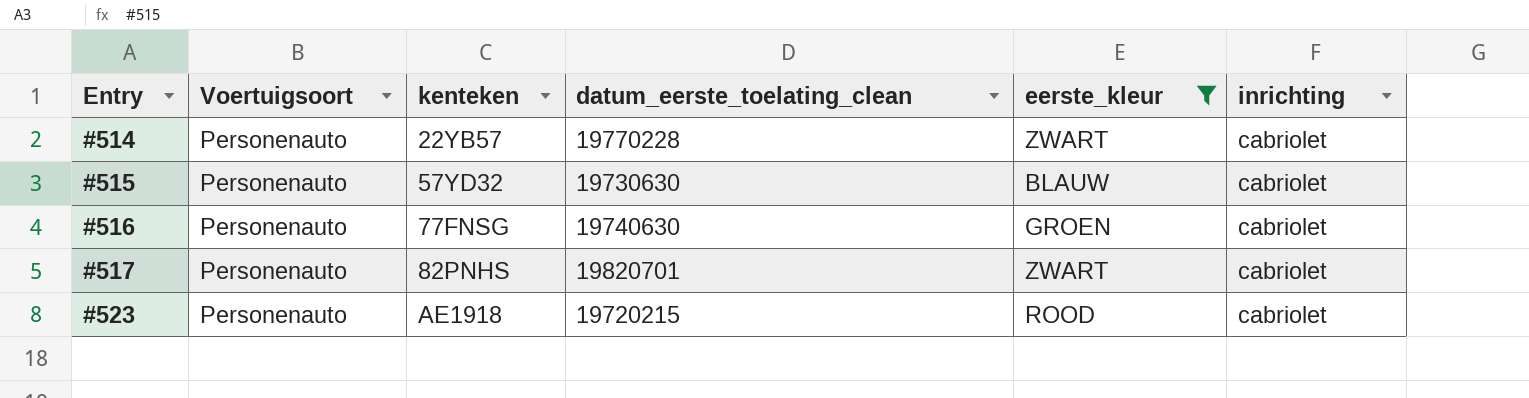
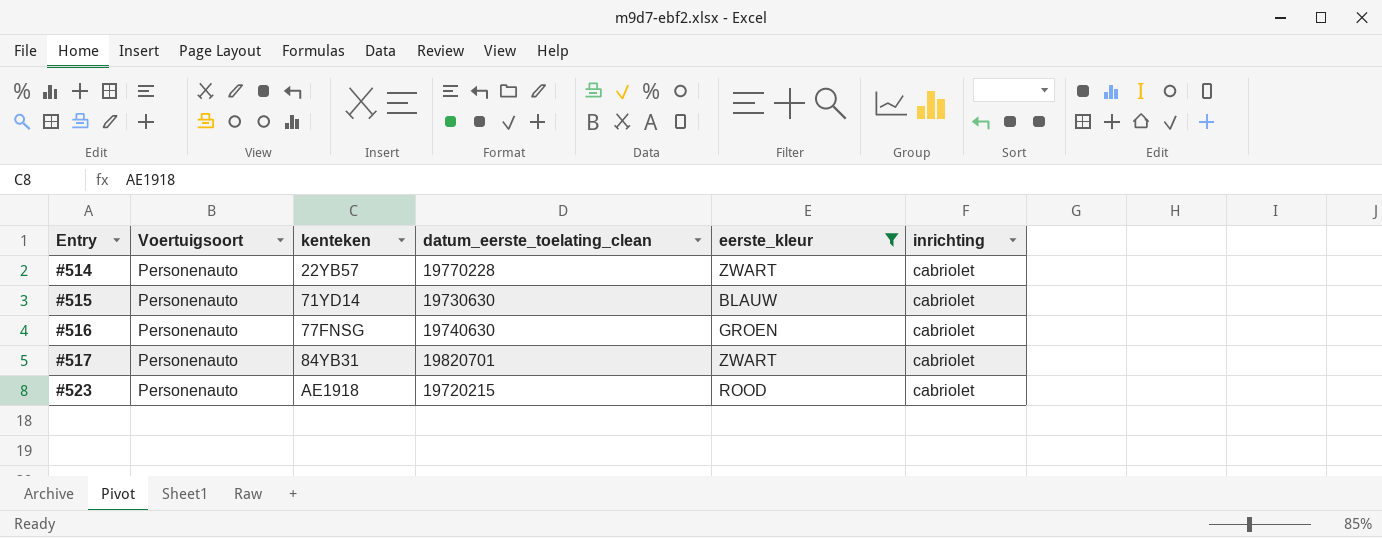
#515 | kenteken: 57YD32 -> 71YD14
#517 | kenteken: 82PNHS -> 84YB31

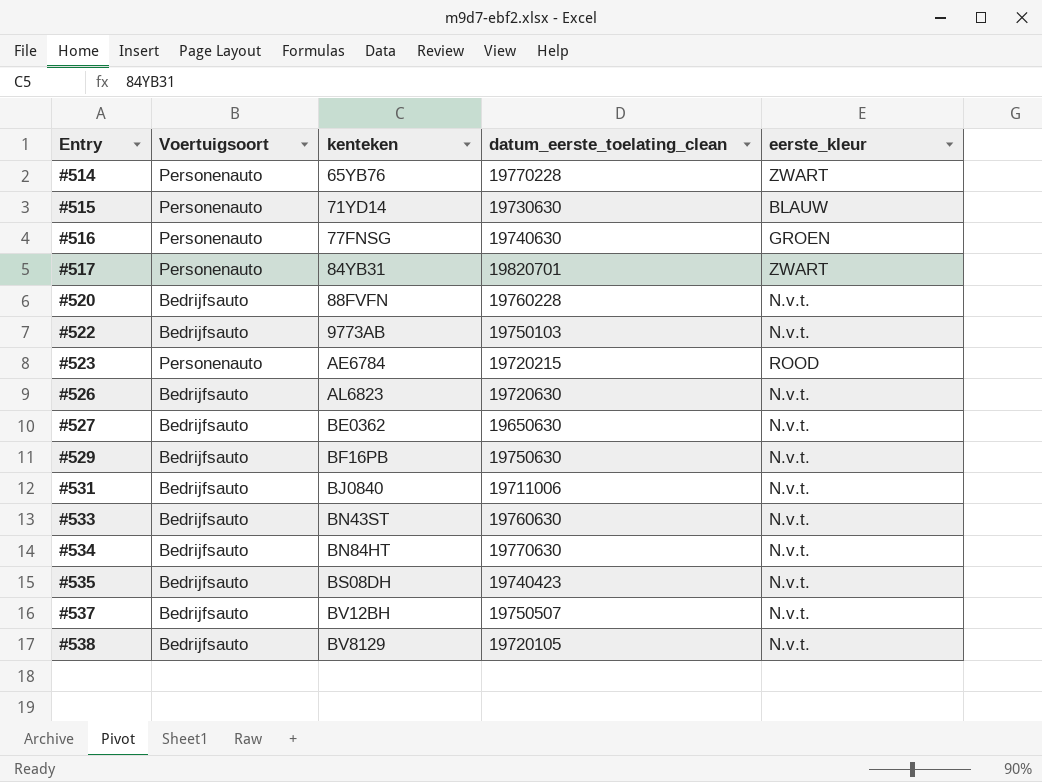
filter: eerste_kleur != N.v.t. -> none
column inrichting | position: 6 -> none
#514 | kenteken: 22YB57 -> 65YB76
#523 | kenteken: AE1918 -> AE6784

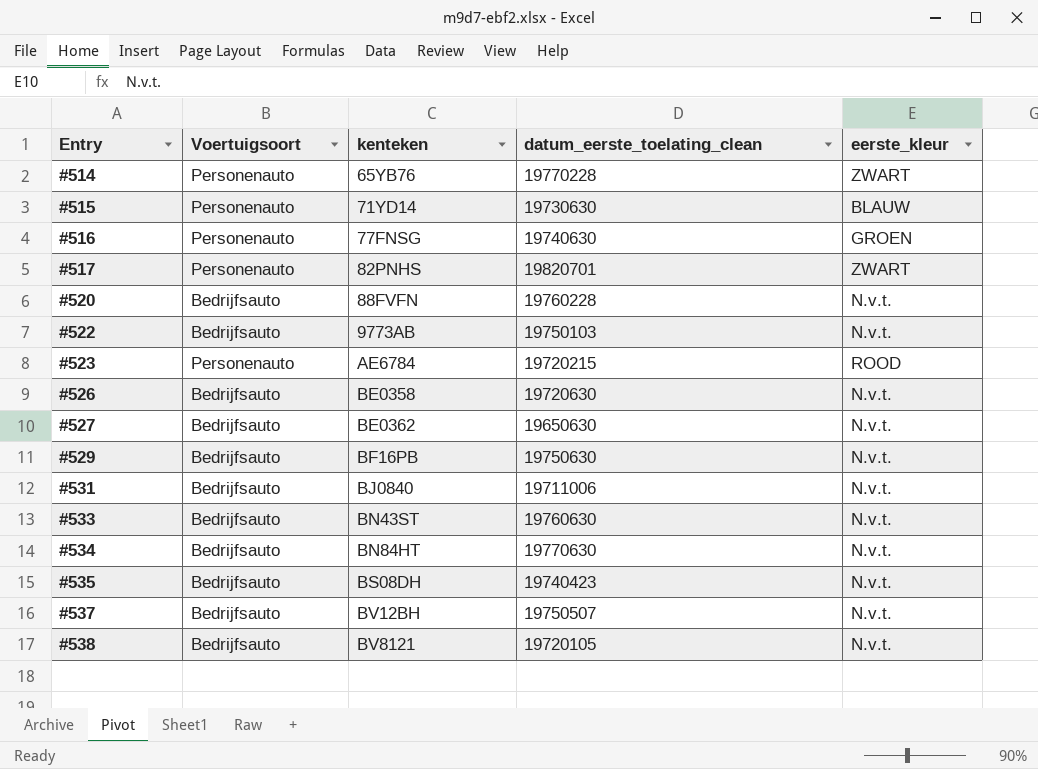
#517 | kenteken: 84YB31 -> 82PNHS
#526 | kenteken: AL6823 -> BE0358
#538 | kenteken: BV8129 -> BV8121

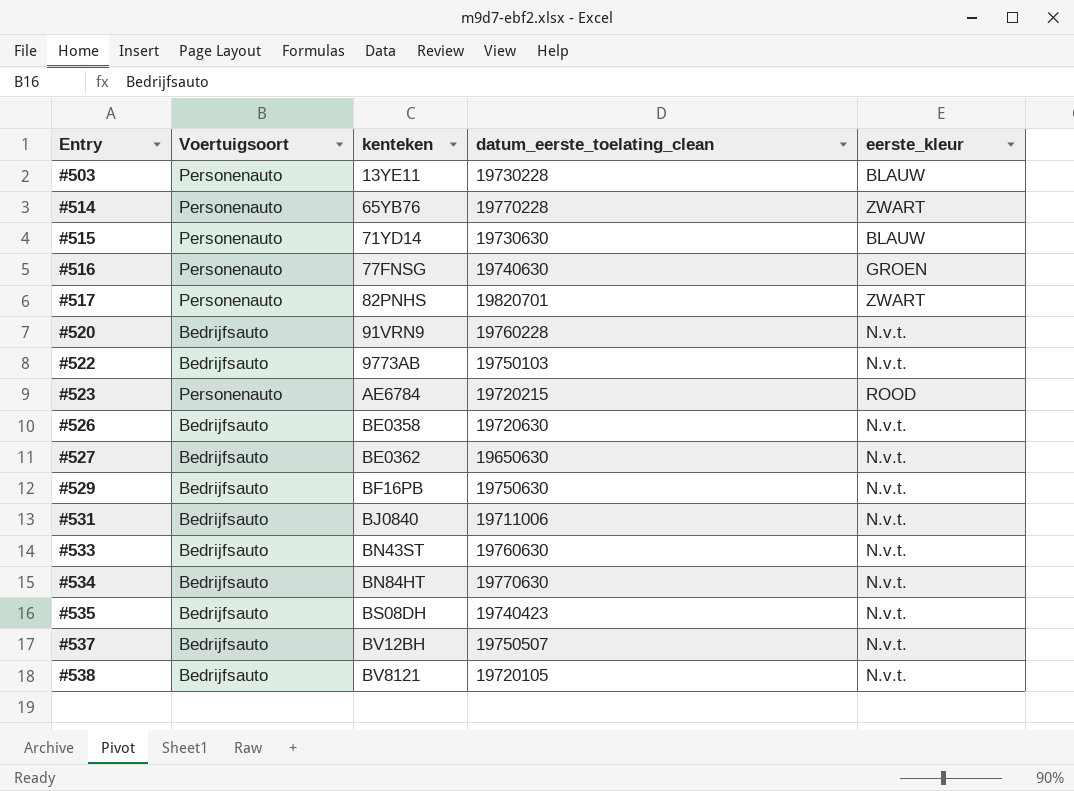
row #503: none -> Personenauto | 13YE11 | 19730228 | BLAUW
#520 | kenteken: 88FVFN -> 91VRN9

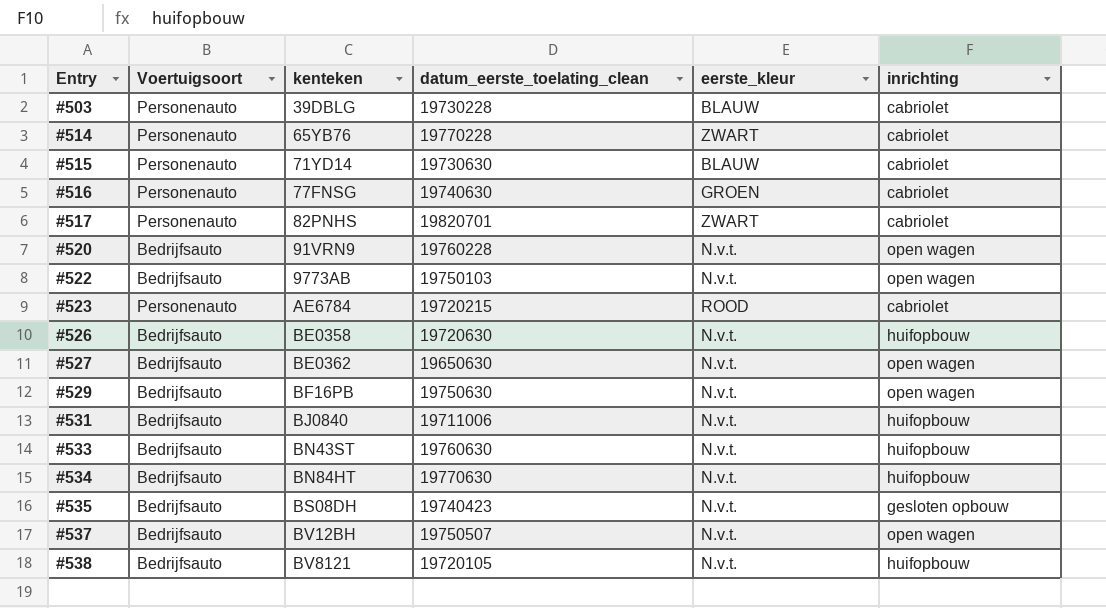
column inrichting | position: none -> 6
#503 | kenteken: 13YE11 -> 39DBLG

